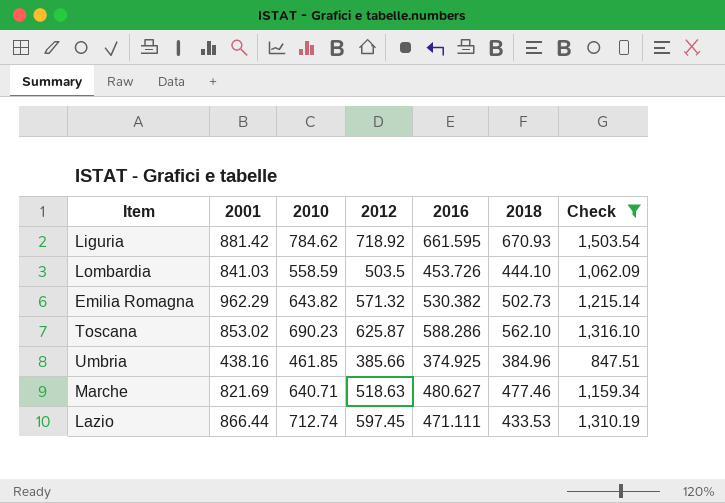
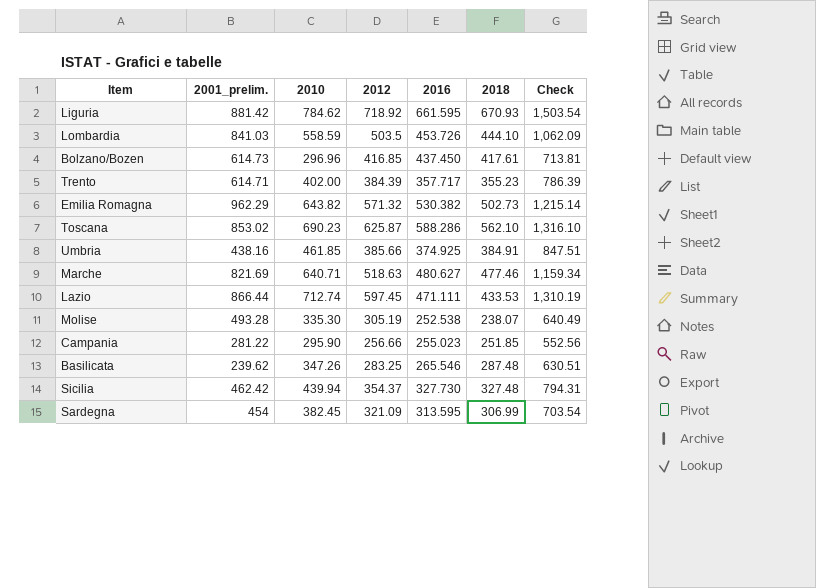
filter: Check >= 847.51 -> none
column name: 2001 -> 2001_prelim.
Umbria | 2018: 384.96 -> 384.91

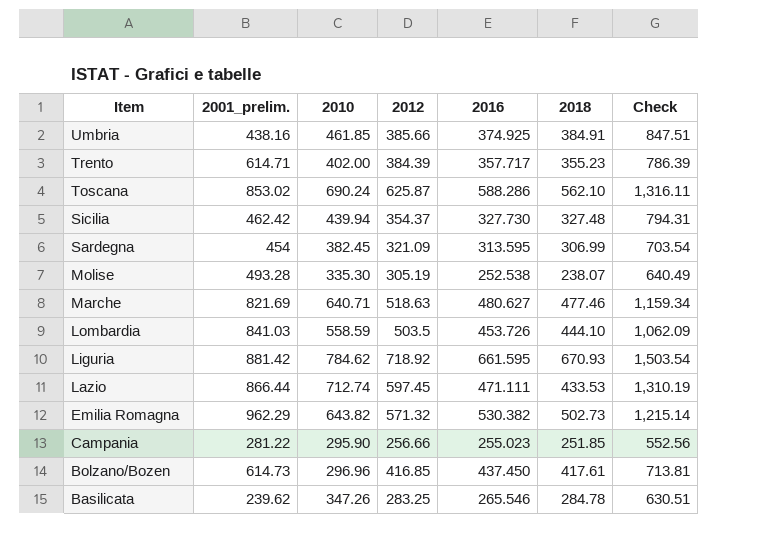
row order: none -> Item descending
Toscana | 2010: 690.23 -> 690.24
Toscana | Check: 1,316.10 -> 1,316.11
Basilicata | 2018: 287.48 -> 284.78

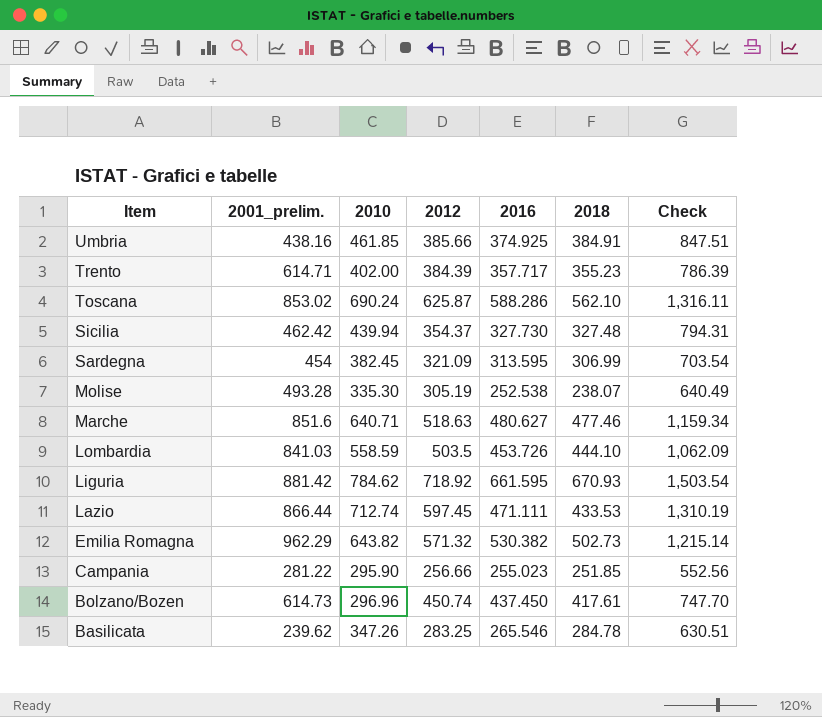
Marche | 2001_prelim.: 821.69 -> 851.6
Bolzano/Bozen | 2012: 416.85 -> 450.74
Bolzano/Bozen | Check: 713.81 -> 747.70

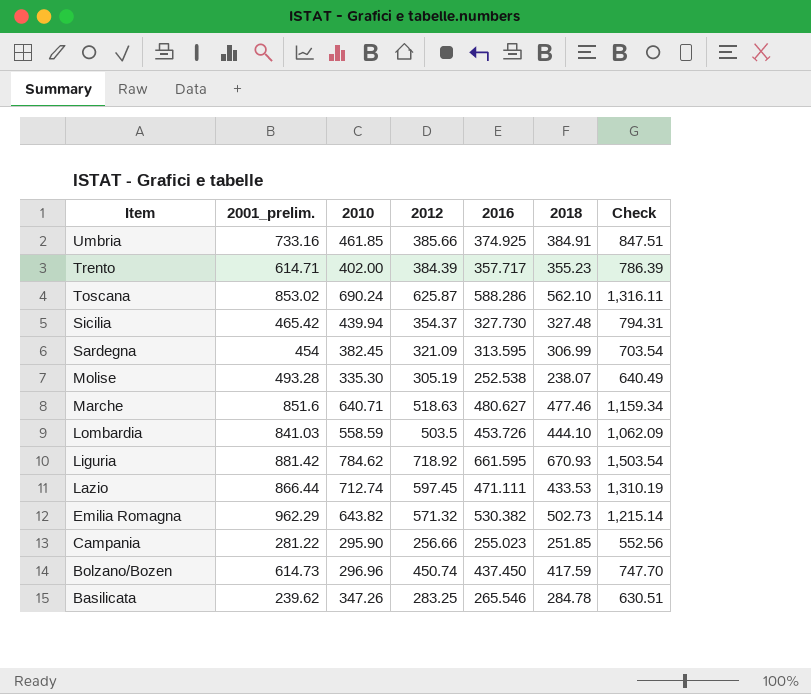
Umbria | 2001_prelim.: 438.16 -> 733.16
Sicilia | 2001_prelim.: 462.42 -> 465.42
Bolzano/Bozen | 2018: 417.61 -> 417.59

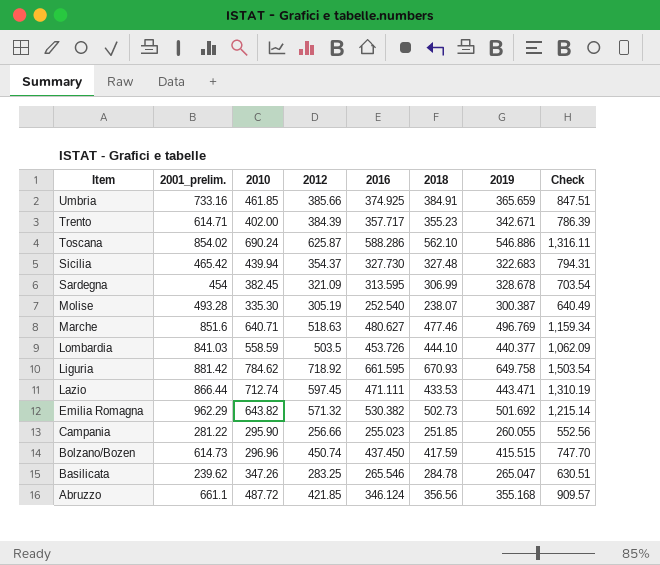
column 2019 | position: none -> 7
Toscana | 2001_prelim.: 853.02 -> 854.02
Molise | 2016: 252.538 -> 252.540
row Abruzzo: none -> 661.1 | 487.72 | 421.85 | 346.124 | 356.56 | 355.168 | 909.57

